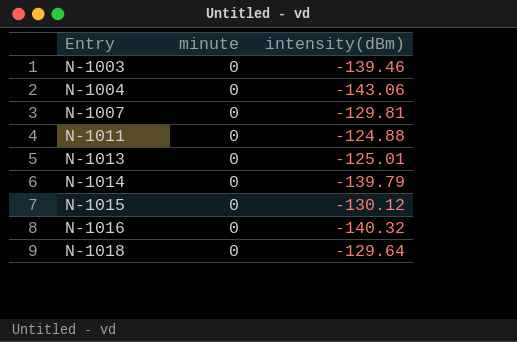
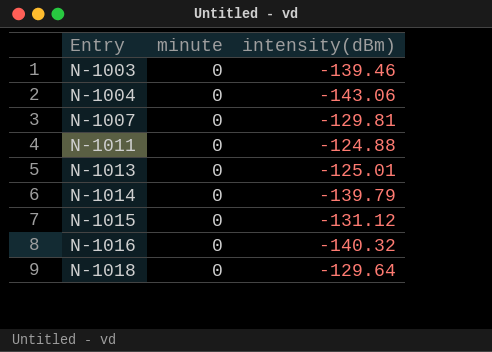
N-1015 | intensity(dBm): -130.12 -> -131.12

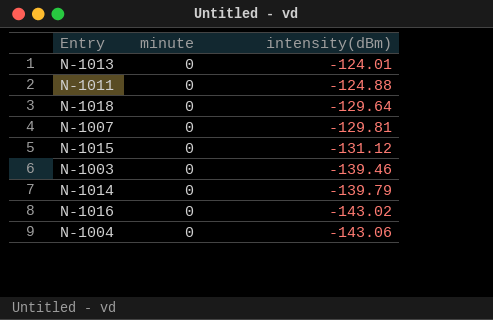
row order: Entry ascending -> intensity(dBm) descending
N-1013 | intensity(dBm): -125.01 -> -124.01
N-1016 | intensity(dBm): -140.32 -> -143.02

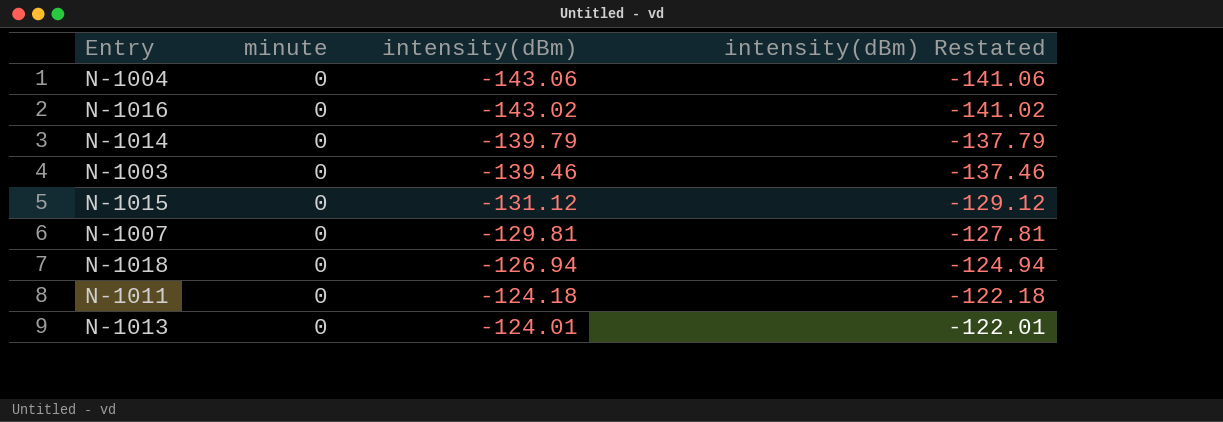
row order: intensity(dBm) descending -> intensity(dBm) ascending
column intensity(dBm) Restated | formula: none -> [intensity(dBm)] + 2
N-1018 | intensity(dBm): -129.64 -> -126.94
N-1011 | intensity(dBm): -124.88 -> -124.18

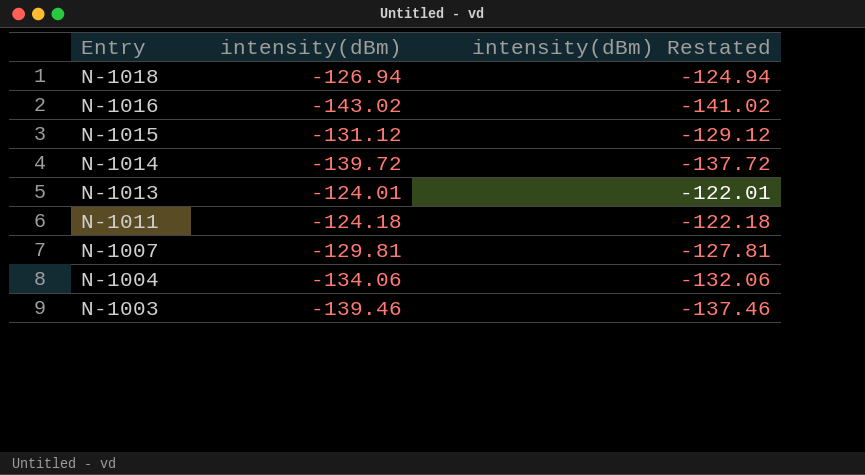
row order: intensity(dBm) ascending -> Entry descending
column minute | position: 2 -> none
N-1014 | intensity(dBm): -139.79 -> -139.72
N-1014 | intensity(dBm) Restated: -137.79 -> -137.72
N-1004 | intensity(dBm): -143.06 -> -134.06
N-1004 | intensity(dBm) Restated: -141.06 -> -132.06

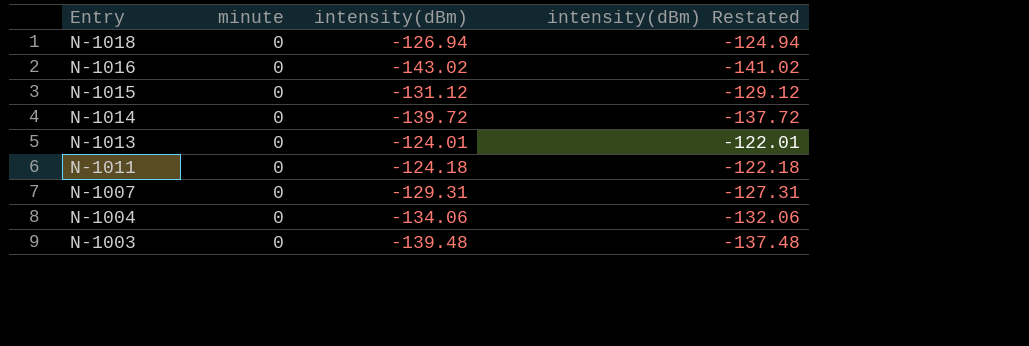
column minute | position: none -> 2
N-1007 | intensity(dBm): -129.81 -> -129.31
N-1007 | intensity(dBm) Restated: -127.81 -> -127.31
N-1003 | intensity(dBm): -139.46 -> -139.48
N-1003 | intensity(dBm) Restated: -137.46 -> -137.48

